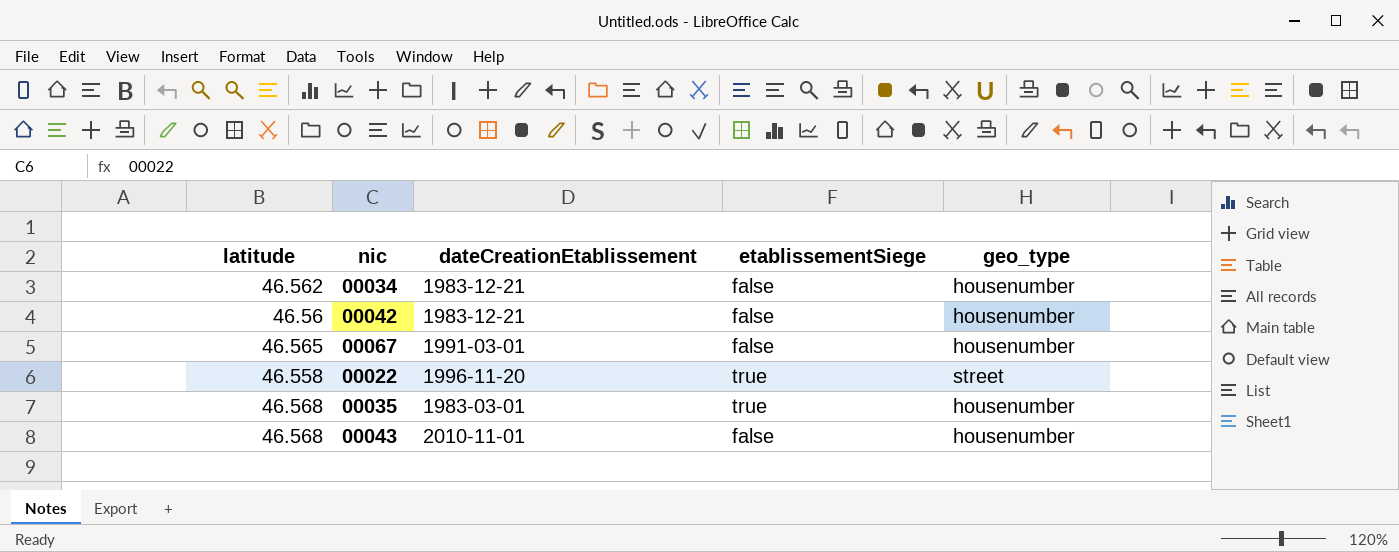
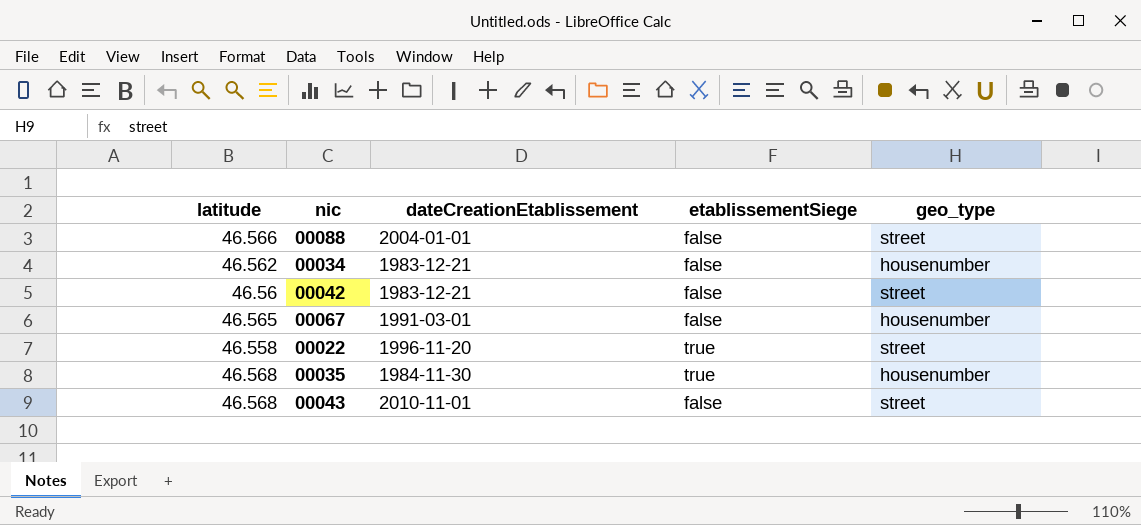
row 00088: none -> 46.566 | 2004-01-01 | false | street
00042 | geo_type: housenumber -> street
00035 | dateCreationEtablissement: 1983-03-01 -> 1984-11-30
00043 | geo_type: housenumber -> street

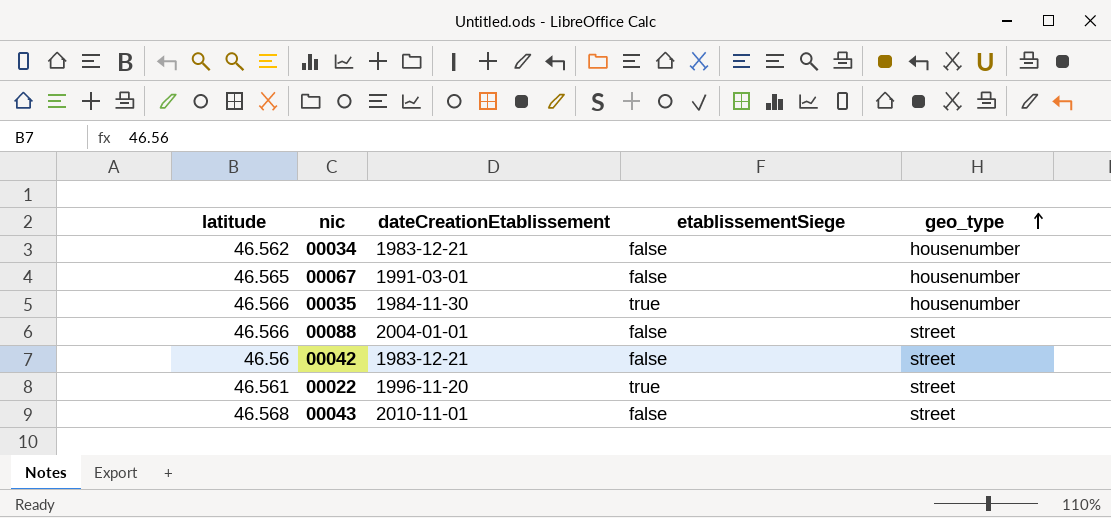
row order: none -> geo_type ascending
00035 | latitude: 46.568 -> 46.566
00022 | latitude: 46.558 -> 46.561

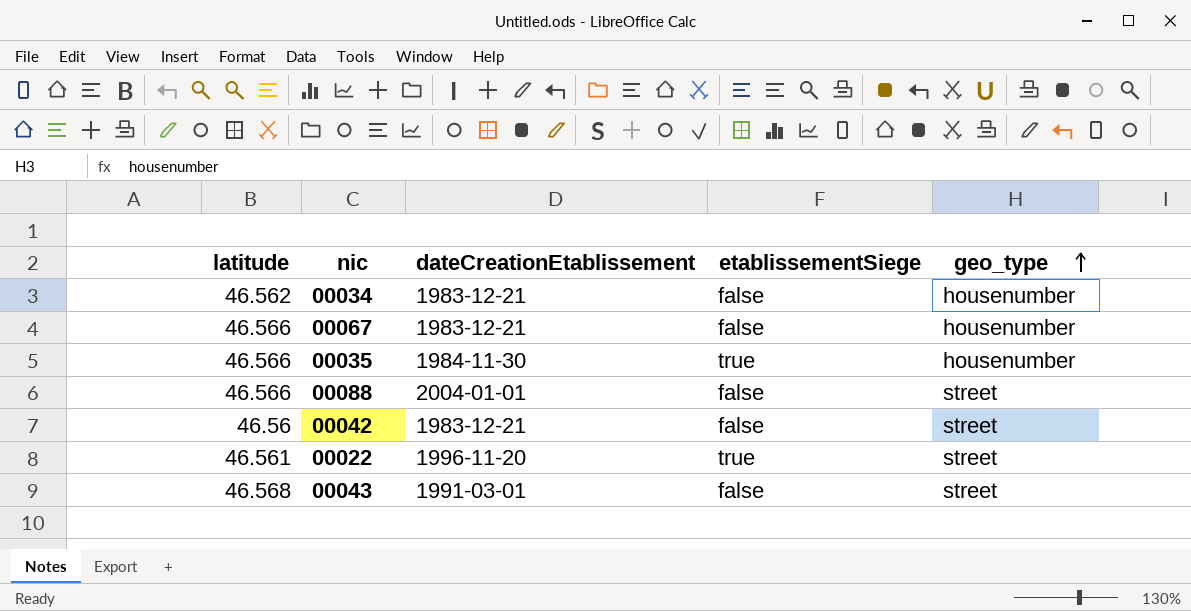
00067 | latitude: 46.565 -> 46.566
00067 | dateCreationEtablissement: 1991-03-01 -> 1983-12-21
00043 | dateCreationEtablissement: 2010-11-01 -> 1991-03-01

